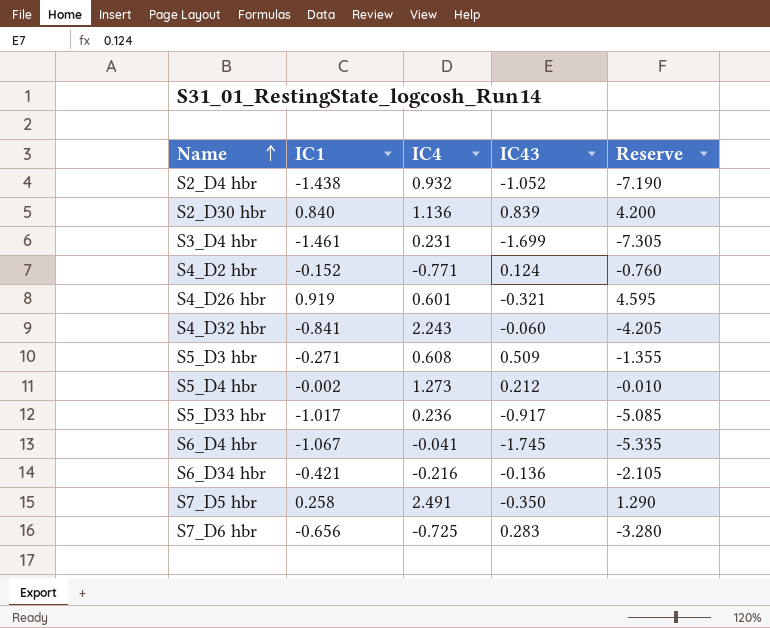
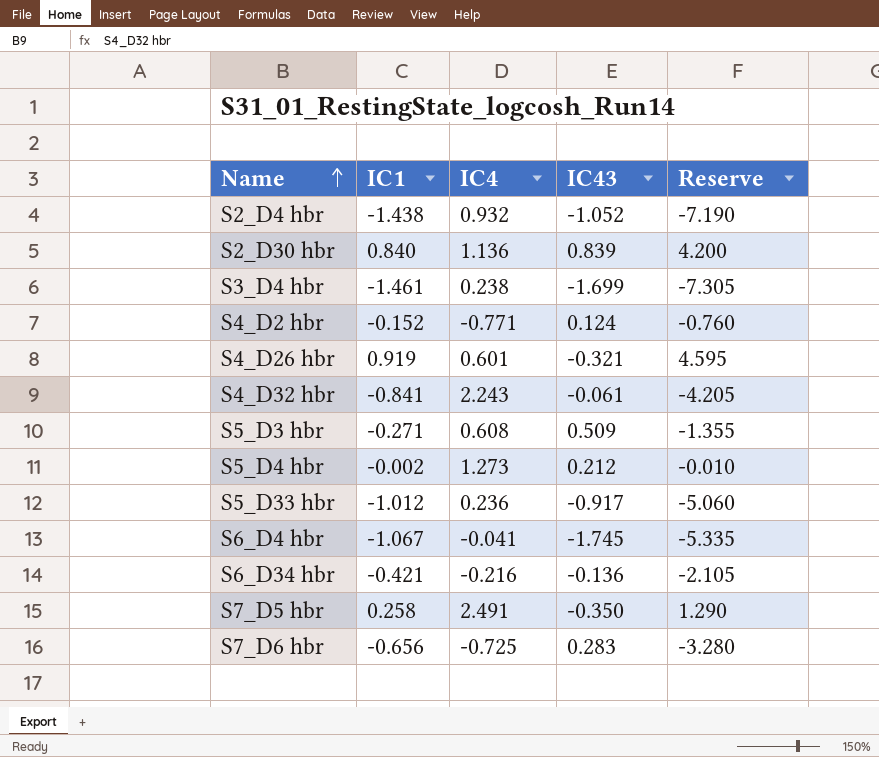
S3_D4 hbr | IC4: 0.231 -> 0.238
S4_D32 hbr | IC43: -0.060 -> -0.061
S5_D33 hbr | IC1: -1.017 -> -1.012
S5_D33 hbr | Reserve: -5.085 -> -5.060

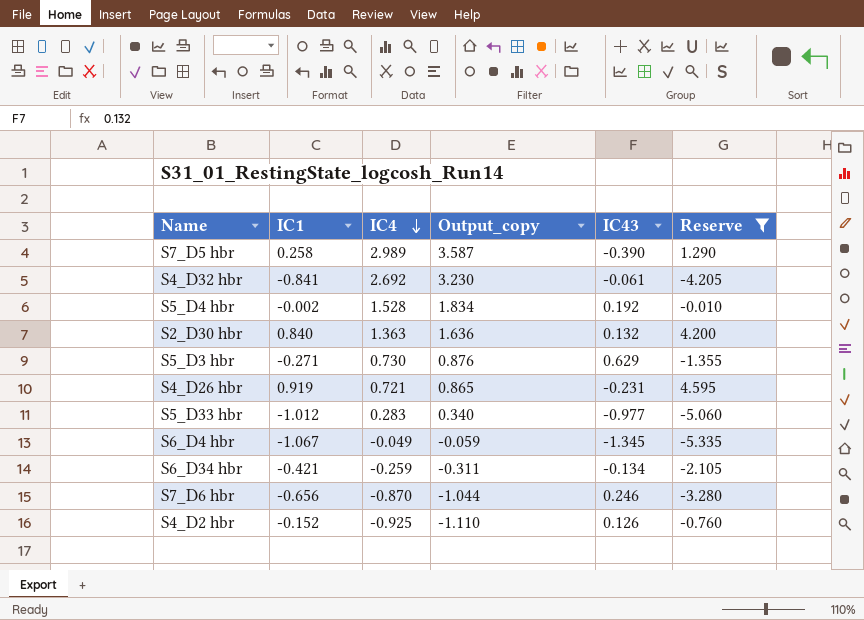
filter: none -> Reserve >= -5.335
row order: Name ascending -> IC4 descending
column Output_copy | formula: none -> [IC4] * 1.2
S7_D5 hbr | IC4: 2.491 -> 2.989
S7_D5 hbr | IC43: -0.350 -> -0.390
S4_D32 hbr | IC4: 2.243 -> 2.692
S5_D4 hbr | IC4: 1.273 -> 1.528
S5_D4 hbr | IC43: 0.212 -> 0.192
S2_D30 hbr | IC4: 1.136 -> 1.363
S2_D30 hbr | IC43: 0.839 -> 0.132
S5_D3 hbr | IC4: 0.608 -> 0.730
S5_D3 hbr | IC43: 0.509 -> 0.629
S4_D26 hbr | IC4: 0.601 -> 0.721
S4_D26 hbr | IC43: -0.321 -> -0.231
S5_D33 hbr | IC4: 0.236 -> 0.283
S5_D33 hbr | IC43: -0.917 -> -0.977
S6_D4 hbr | IC4: -0.041 -> -0.049
S6_D4 hbr | IC43: -1.745 -> -1.345
S6_D34 hbr | IC4: -0.216 -> -0.259
S6_D34 hbr | IC43: -0.136 -> -0.134
S7_D6 hbr | IC4: -0.725 -> -0.870
S7_D6 hbr | IC43: 0.283 -> 0.246
S4_D2 hbr | IC4: -0.771 -> -0.925
S4_D2 hbr | IC43: 0.124 -> 0.126

